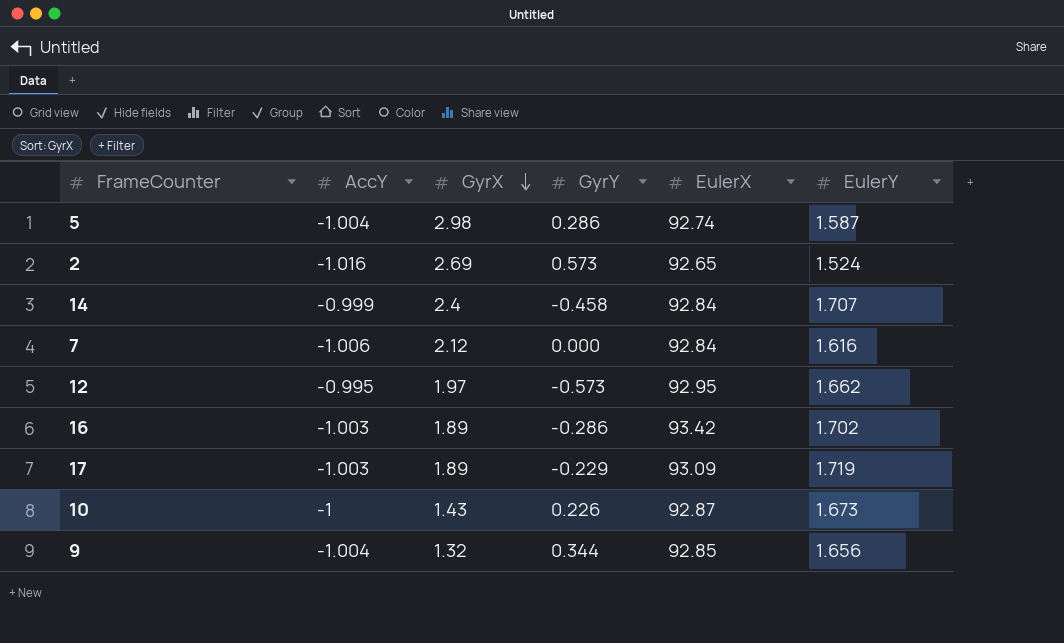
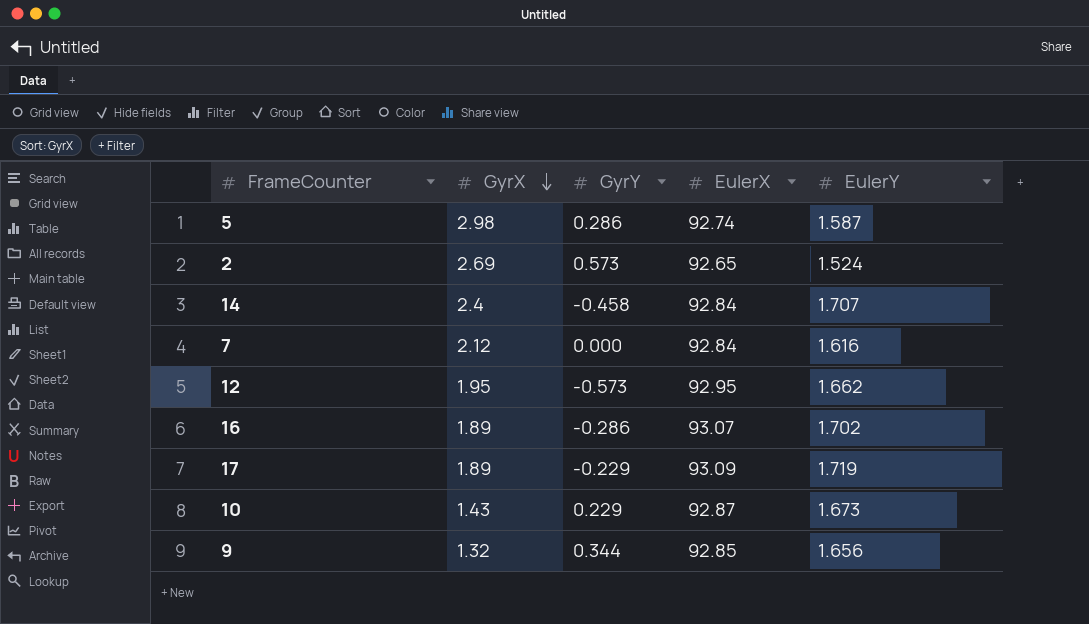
column AccY | position: 2 -> none
12 | GyrX: 1.97 -> 1.95
16 | EulerX: 93.42 -> 93.07
10 | GyrY: 0.226 -> 0.229

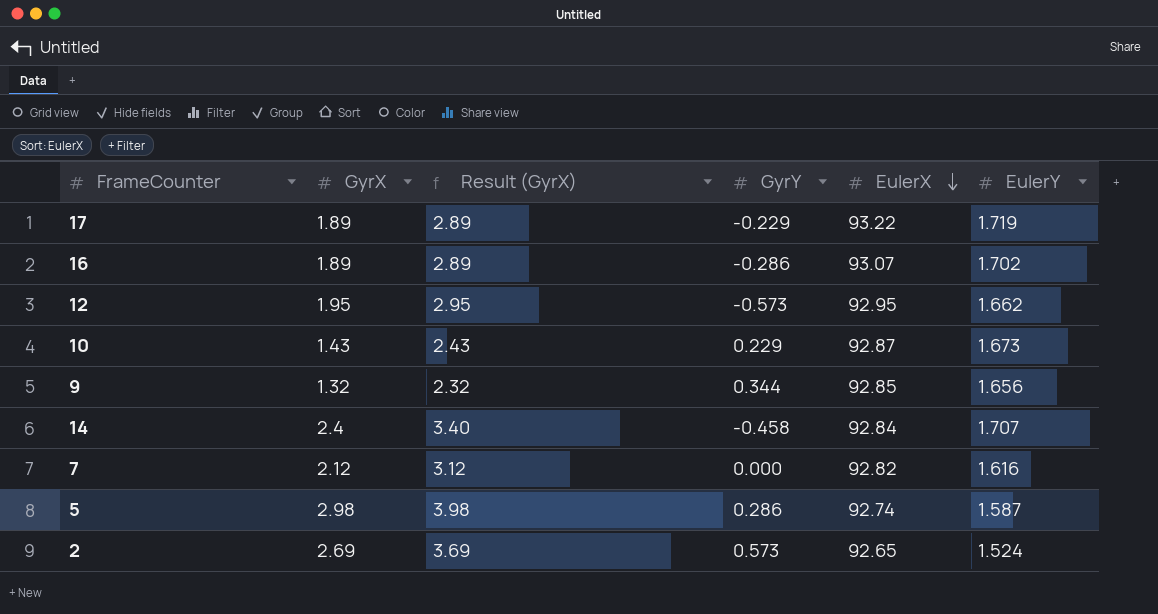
row order: GyrX descending -> EulerX descending
column Result (GyrX) | formula: none -> [GyrX] + 1
17 | EulerX: 93.09 -> 93.22
7 | EulerX: 92.84 -> 92.82

